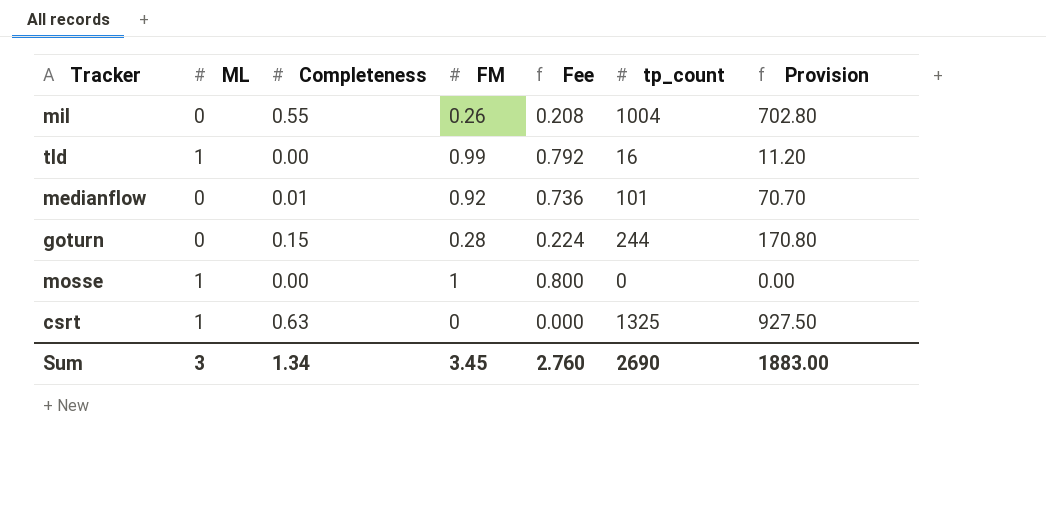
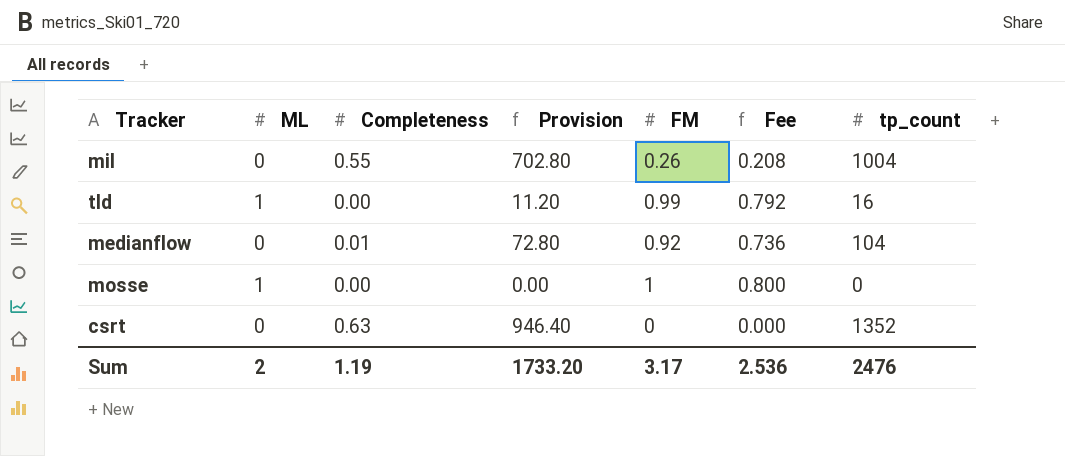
column Provision | position: 7 -> 4
row goturn: 0 | 0.15 | 0.28 | 0.224 | 244 | 170.80 -> none
medianflow | Provision: 70.70 -> 72.80
medianflow | tp_count: 101 -> 104
csrt | ML: 1 -> 0
csrt | Provision: 927.50 -> 946.40
csrt | tp_count: 1325 -> 1352
Sum | ML: 3 -> 2
Sum | Completeness: 1.34 -> 1.19
Sum | Provision: 1883.00 -> 1733.20
Sum | FM: 3.45 -> 3.17
Sum | Fee: 2.760 -> 2.536
Sum | tp_count: 2690 -> 2476

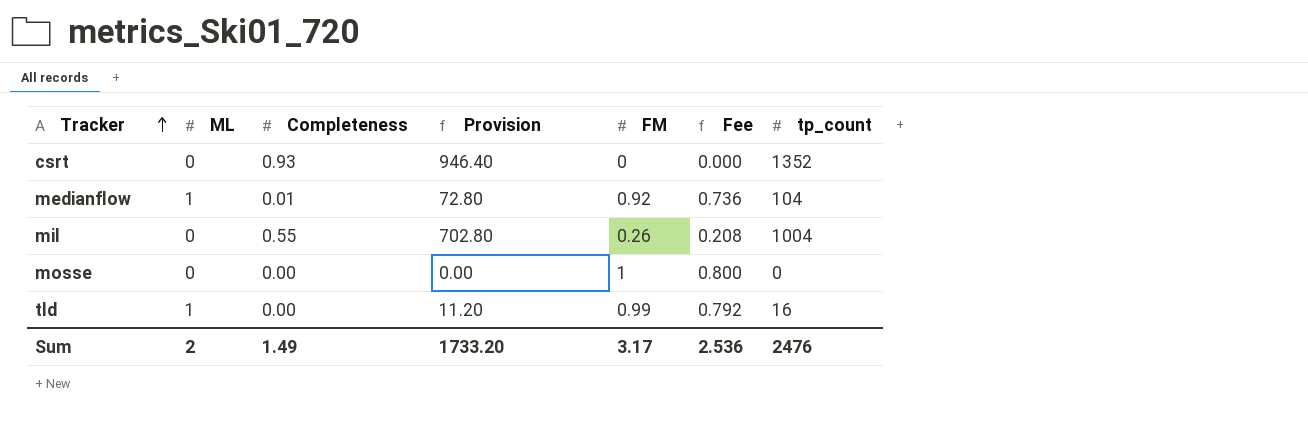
row order: none -> Tracker ascending
csrt | Completeness: 0.63 -> 0.93
medianflow | ML: 0 -> 1
mosse | ML: 1 -> 0
Sum | Completeness: 1.19 -> 1.49

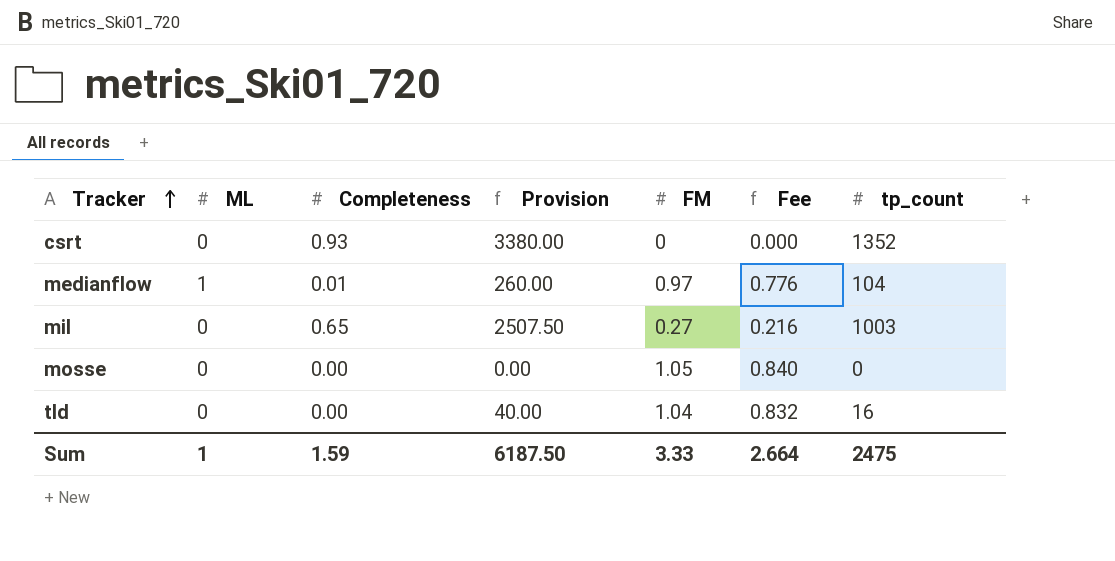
column Provision | formula: [tp_count] * 0.7 -> [tp_count] * 2.5
medianflow | FM: 0.92 -> 0.97
medianflow | Fee: 0.736 -> 0.776
mil | Completeness: 0.55 -> 0.65
mil | FM: 0.26 -> 0.27
mil | Fee: 0.208 -> 0.216
mil | tp_count: 1004 -> 1003
mosse | FM: 1 -> 1.05
mosse | Fee: 0.800 -> 0.840
tld | ML: 1 -> 0
tld | FM: 0.99 -> 1.04
tld | Fee: 0.792 -> 0.832
Sum | ML: 2 -> 1
Sum | Completeness: 1.49 -> 1.59
Sum | Provision: 1733.20 -> 6187.50
Sum | FM: 3.17 -> 3.33
Sum | Fee: 2.536 -> 2.664
Sum | tp_count: 2476 -> 2475

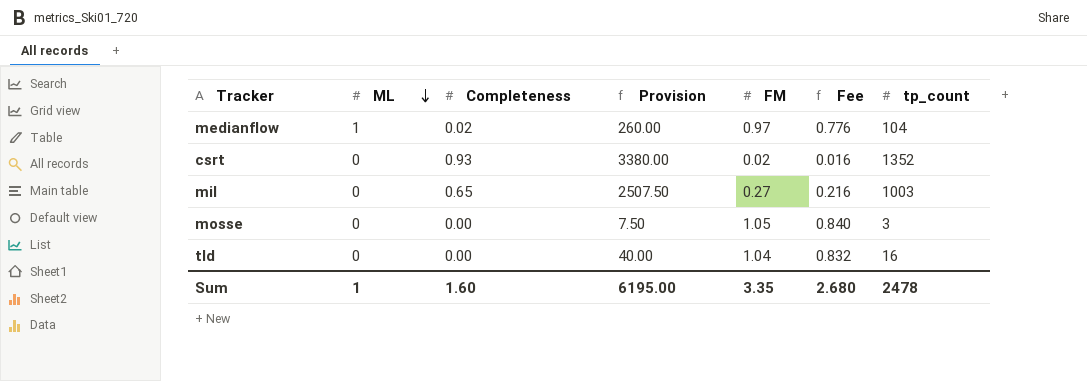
row order: Tracker ascending -> ML descending
medianflow | Completeness: 0.01 -> 0.02
csrt | FM: 0 -> 0.02
csrt | Fee: 0.000 -> 0.016
mosse | Provision: 0.00 -> 7.50
mosse | tp_count: 0 -> 3
Sum | Completeness: 1.59 -> 1.60
Sum | Provision: 6187.50 -> 6195.00
Sum | FM: 3.33 -> 3.35
Sum | Fee: 2.664 -> 2.680
Sum | tp_count: 2475 -> 2478

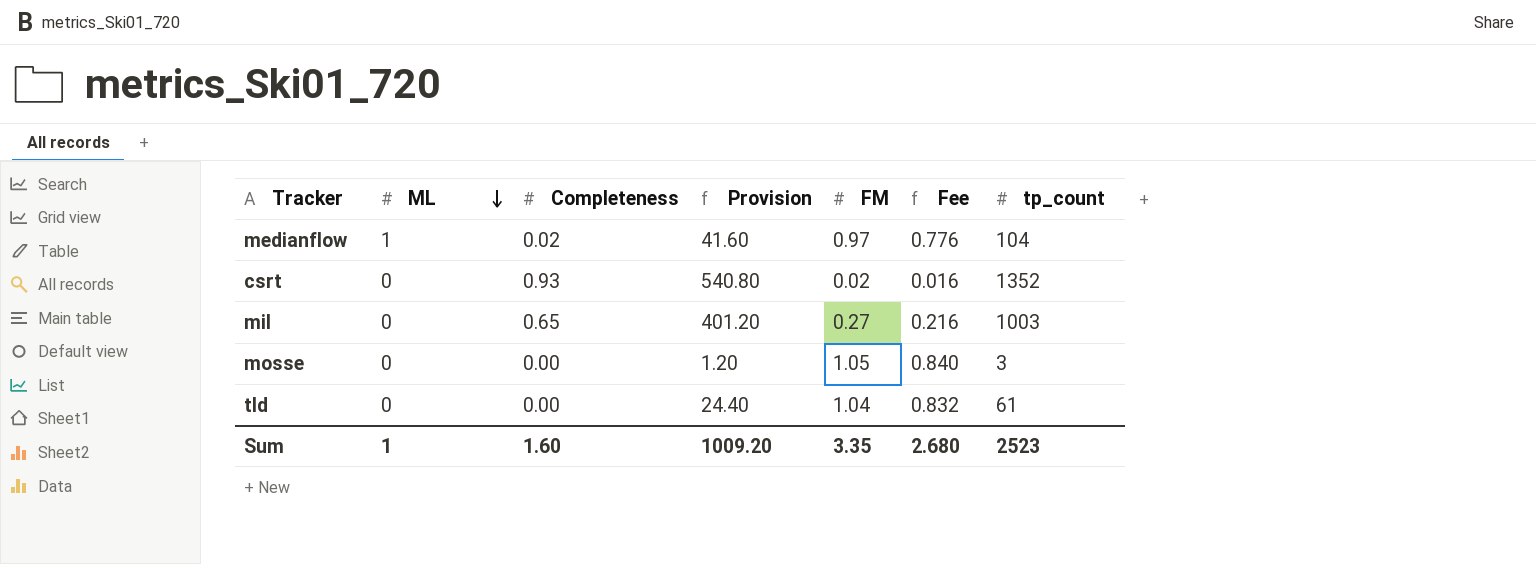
column Provision | formula: [tp_count] * 2.5 -> [tp_count] * 0.4
tld | tp_count: 16 -> 61
Sum | Provision: 6195.00 -> 1009.20
Sum | tp_count: 2478 -> 2523

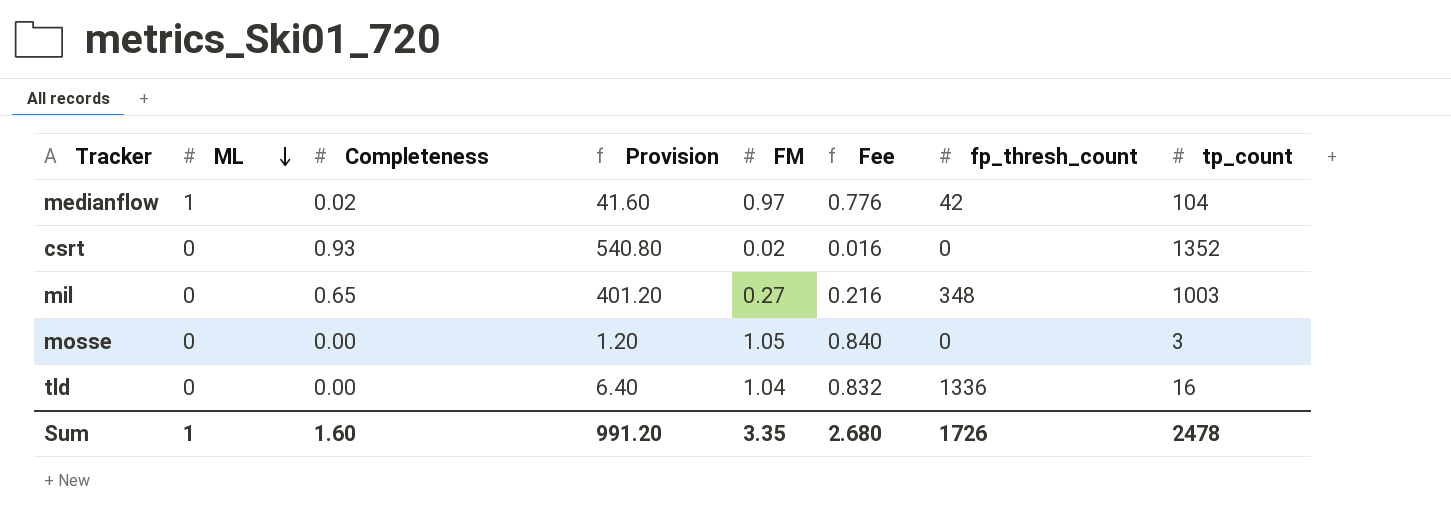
column fp_thresh_count | position: none -> 7
tld | Provision: 24.40 -> 6.40
tld | tp_count: 61 -> 16
Sum | Provision: 1009.20 -> 991.20
Sum | tp_count: 2523 -> 2478

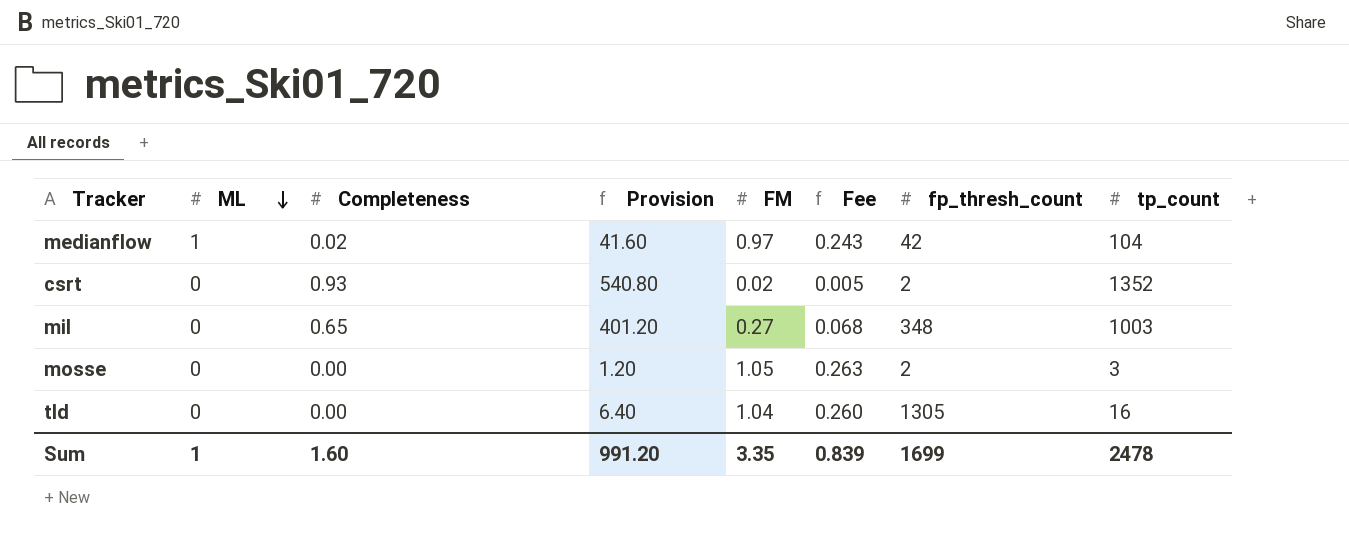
column Fee | formula: [FM] * 0.8 -> [FM] * 0.25
csrt | fp_thresh_count: 0 -> 2
mosse | fp_thresh_count: 0 -> 2
tld | fp_thresh_count: 1336 -> 1305
Sum | Fee: 2.680 -> 0.839
Sum | fp_thresh_count: 1726 -> 1699

